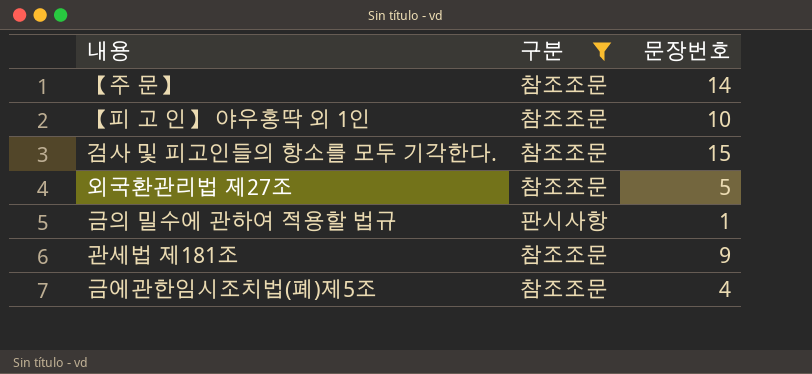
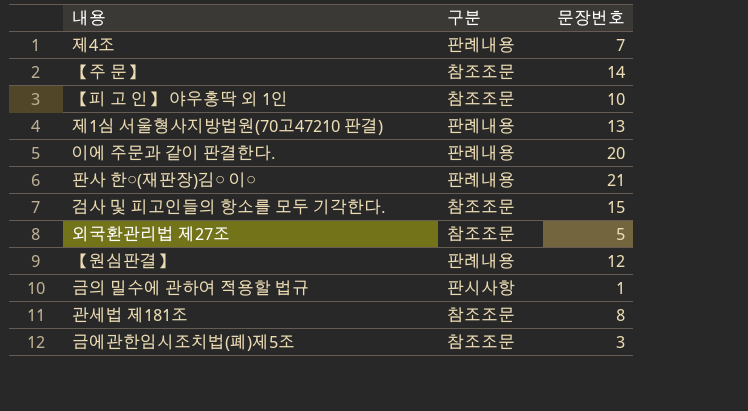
filter: 구분 != 판례내용 -> none
관세법 제181조 | 문장번호: 9 -> 8
금에관한임시조치법(폐)제5조 | 문장번호: 4 -> 3

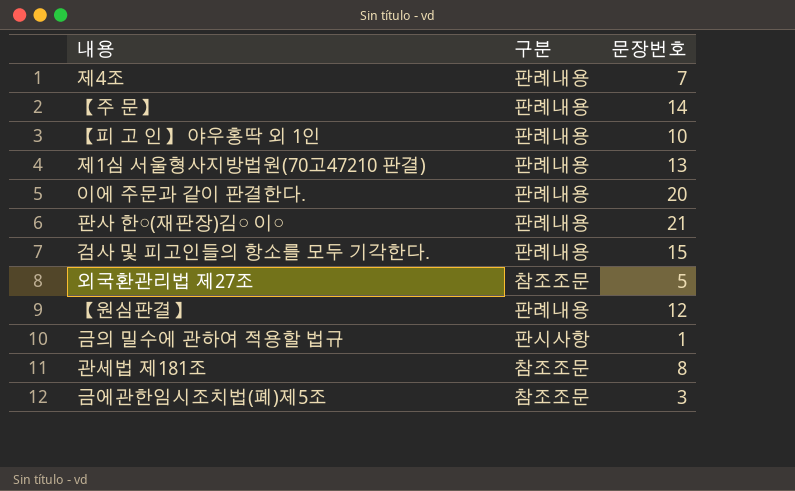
【주 문】 | 구분: 참조조문 -> 판례내용
【피 고 인】 야우홍딱 외 1인 | 구분: 참조조문 -> 판례내용
검사 및 피고인들의 항소를 모두 기각한다. | 구분: 참조조문 -> 판례내용

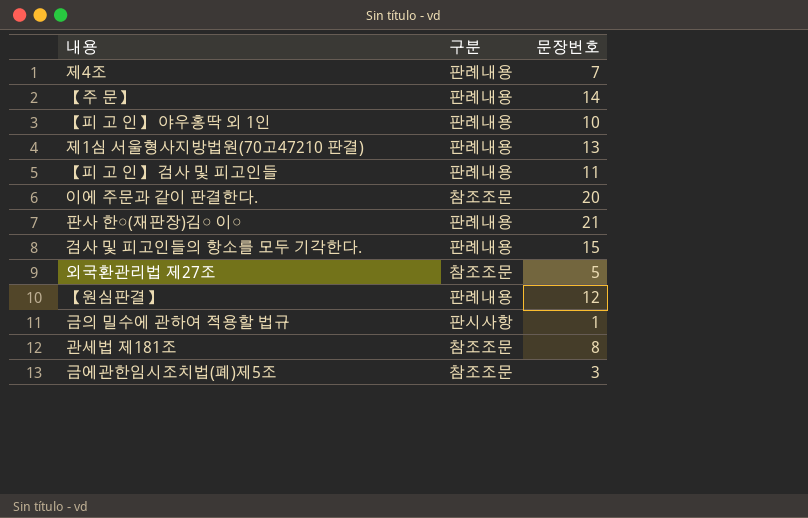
row 【피 고 인】 검사 및 피고인들: none -> 판례내용 | 11
이에 주문과 같이 판결한다. | 구분: 판례내용 -> 참조조문

